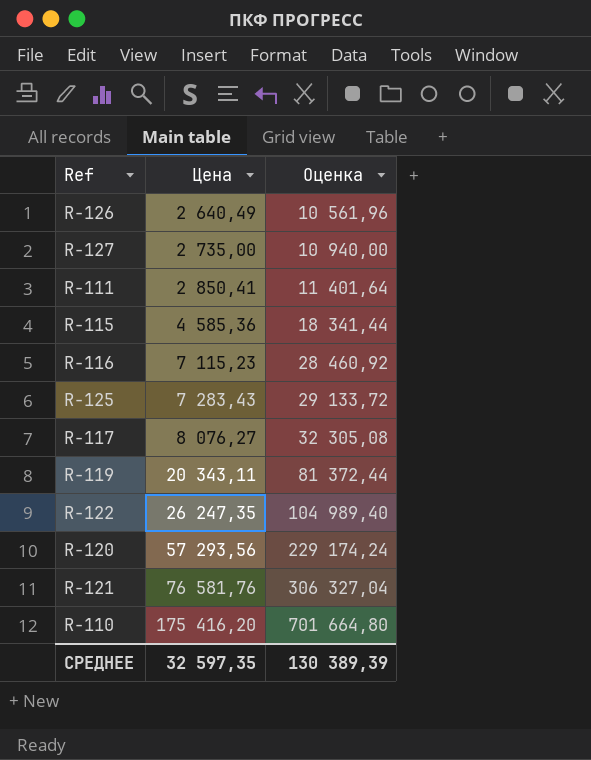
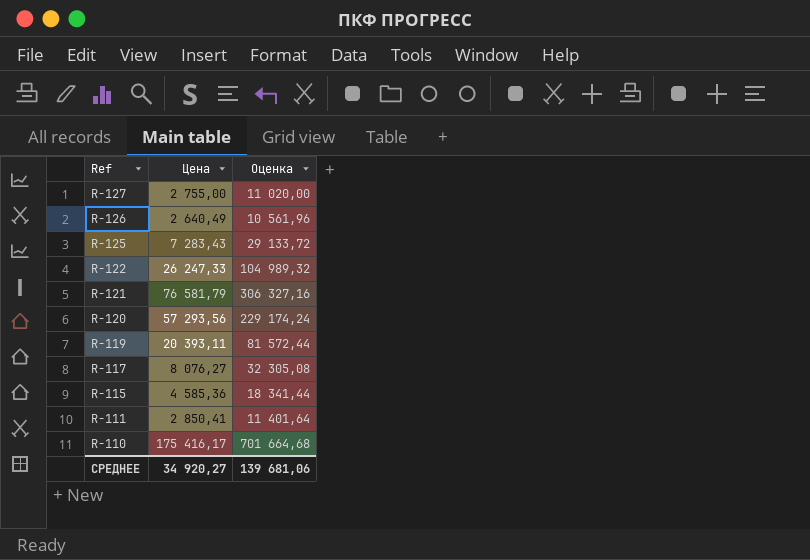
row order: Цена ascending -> Ref descending
row R-116: 7 115,23 | 28 460,92 -> none
R-127 | Цена: 2 735,00 -> 2 755,00
R-127 | Оценка: 10 940,00 -> 11 020,00
R-122 | Цена: 26 247,35 -> 26 247,33
R-122 | Оценка: 104 989,40 -> 104 989,32
R-121 | Цена: 76 581,76 -> 76 581,79
R-121 | Оценка: 306 327,04 -> 306 327,16
R-119 | Цена: 20 343,11 -> 20 393,11
R-119 | Оценка: 81 372,44 -> 81 572,44
R-110 | Цена: 175 416,20 -> 175 416,17
R-110 | Оценка: 701 664,80 -> 701 664,68
СРЕДНЕЕ | Цена: 32 597,35 -> 34 920,27
СРЕДНЕЕ | Оценка: 130 389,39 -> 139 681,06

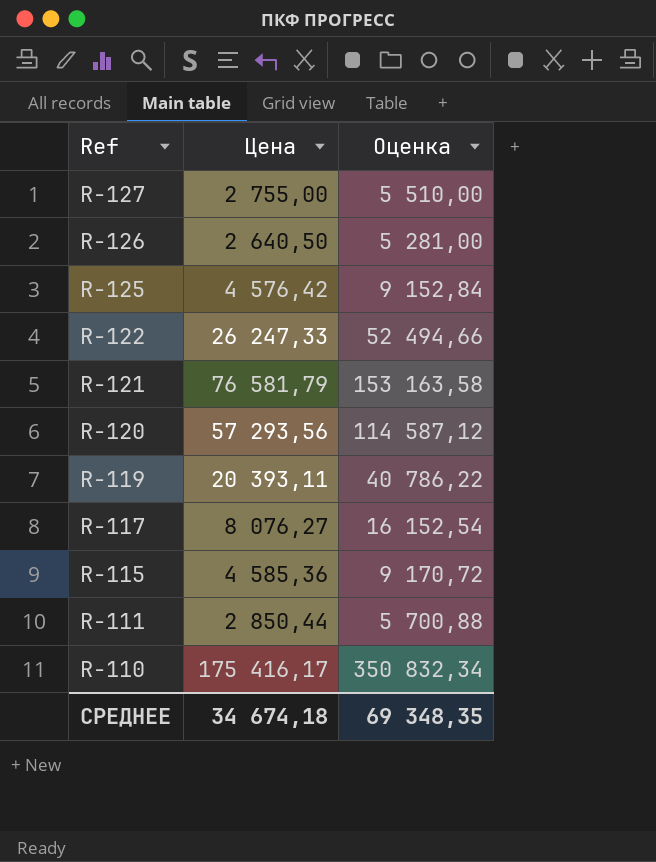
column Оценка | formula: [Цена] * 4 -> [Цена] * 2
R-126 | Цена: 2 640,49 -> 2 640,50
R-125 | Цена: 7 283,43 -> 4 576,42
R-111 | Цена: 2 850,41 -> 2 850,44
СРЕДНЕЕ | Цена: 34 920,27 -> 34 674,18
СРЕДНЕЕ | Оценка: 139 681,06 -> 69 348,35

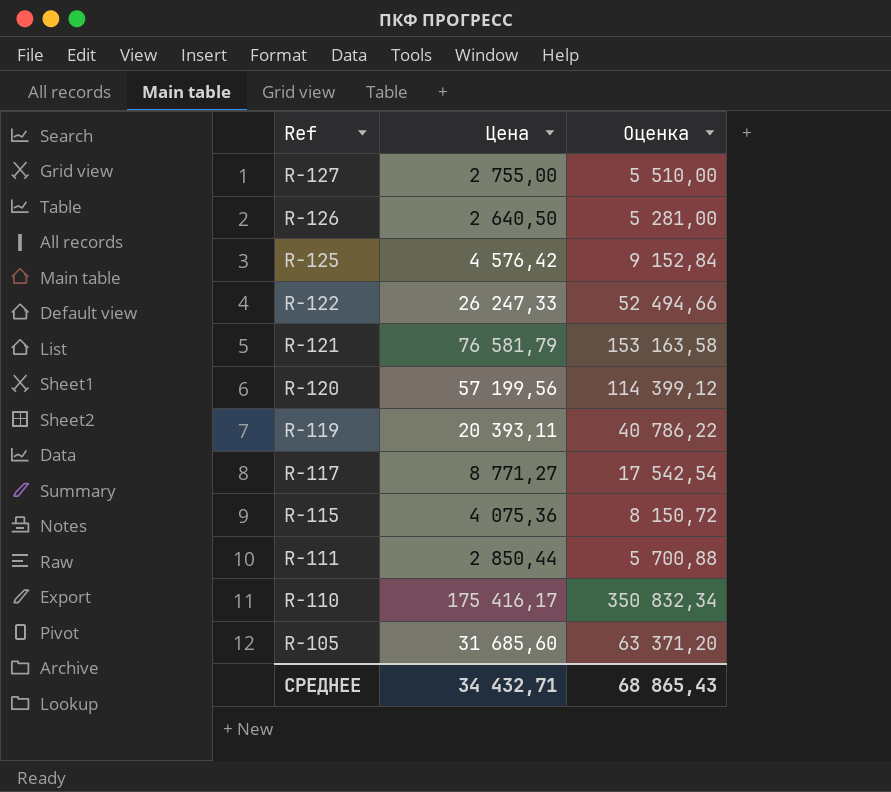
R-120 | Цена: 57 293,56 -> 57 199,56
R-120 | Оценка: 114 587,12 -> 114 399,12
R-117 | Цена: 8 076,27 -> 8 771,27
R-117 | Оценка: 16 152,54 -> 17 542,54
R-115 | Цена: 4 585,36 -> 4 075,36
R-115 | Оценка: 9 170,72 -> 8 150,72
row R-105: none -> 31 685,60 | 63 371,20
СРЕДНЕЕ | Цена: 34 674,18 -> 34 432,71
СРЕДНЕЕ | Оценка: 69 348,35 -> 68 865,43

